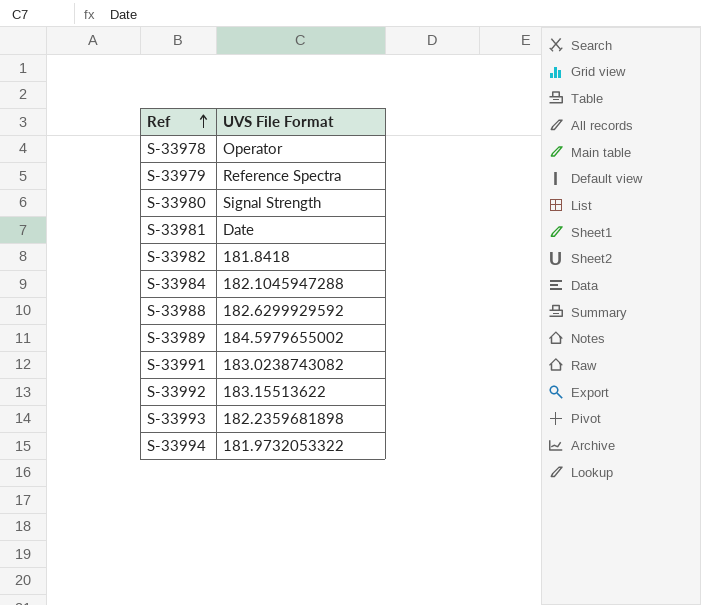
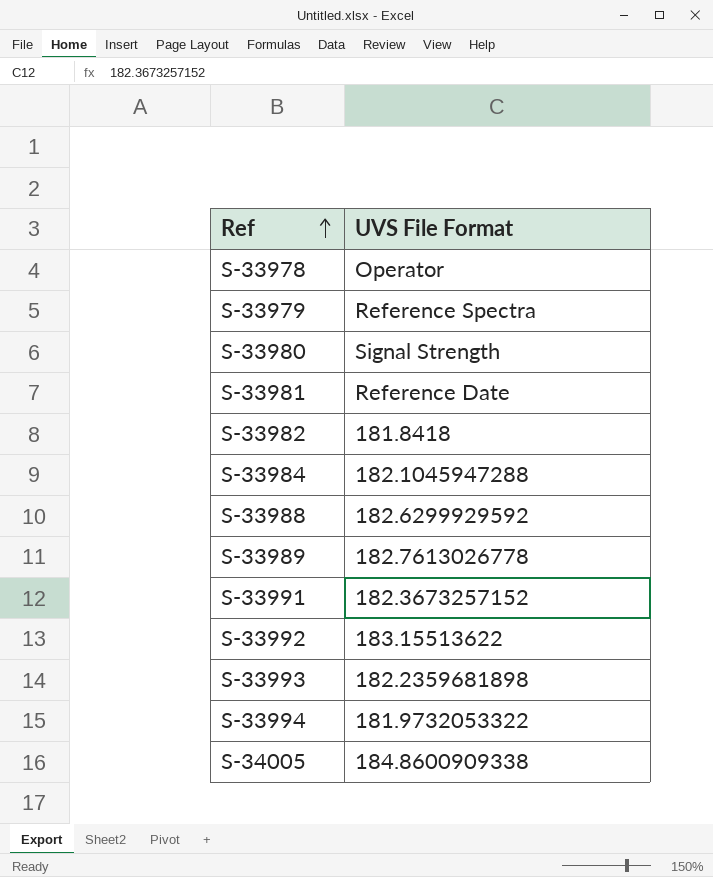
S-33981 | UVS File Format: Date -> Reference Date
S-33989 | UVS File Format: 184.5979655002 -> 182.7613026778
S-33991 | UVS File Format: 183.0238743082 -> 182.3673257152
row S-34005: none -> 184.8600909338

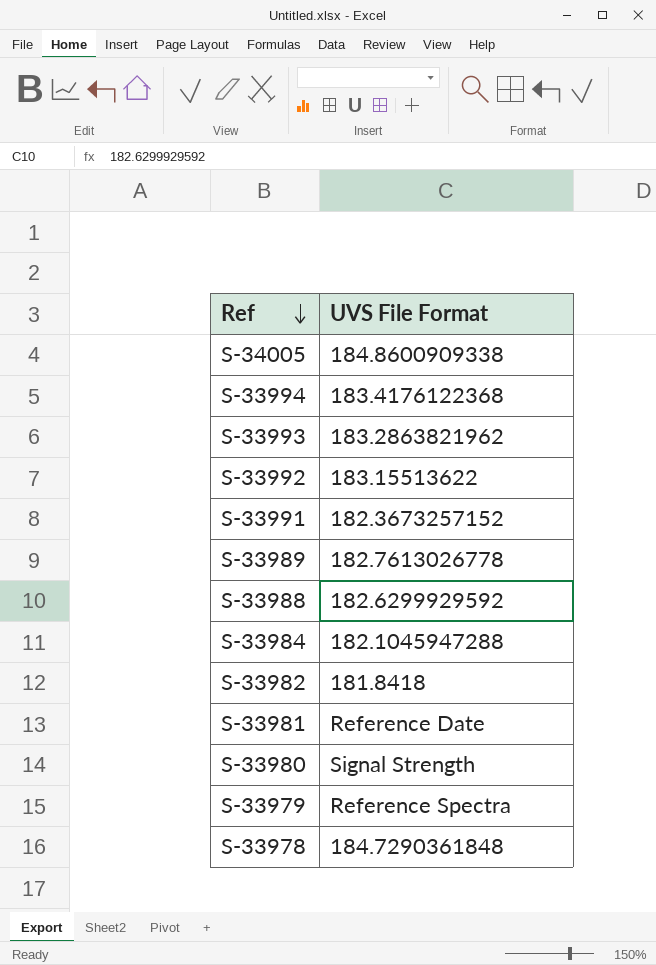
row order: Ref ascending -> Ref descending
S-33994 | UVS File Format: 181.9732053322 -> 183.4176122368
S-33993 | UVS File Format: 182.2359681898 -> 183.2863821962
S-33978 | UVS File Format: Operator -> 184.7290361848

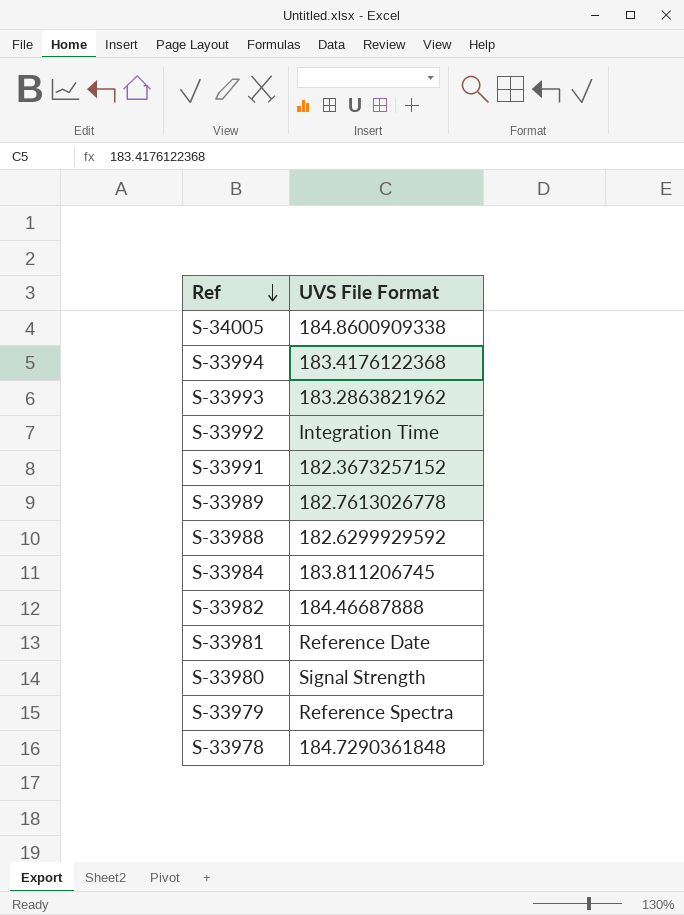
S-33992 | UVS File Format: 183.15513622 -> Integration Time
S-33984 | UVS File Format: 182.1045947288 -> 183.811206745
S-33982 | UVS File Format: 181.8418 -> 184.46687888

